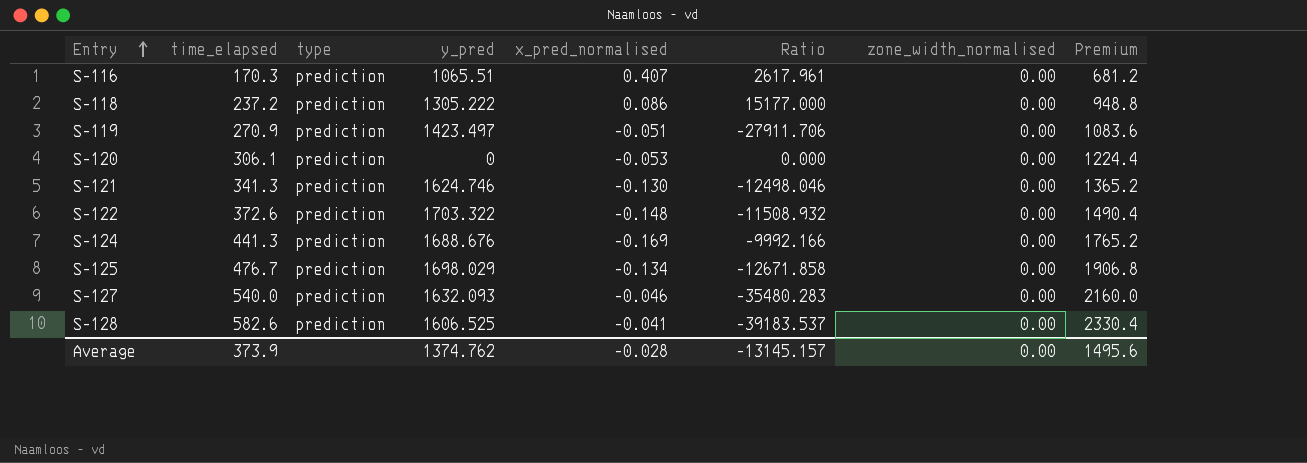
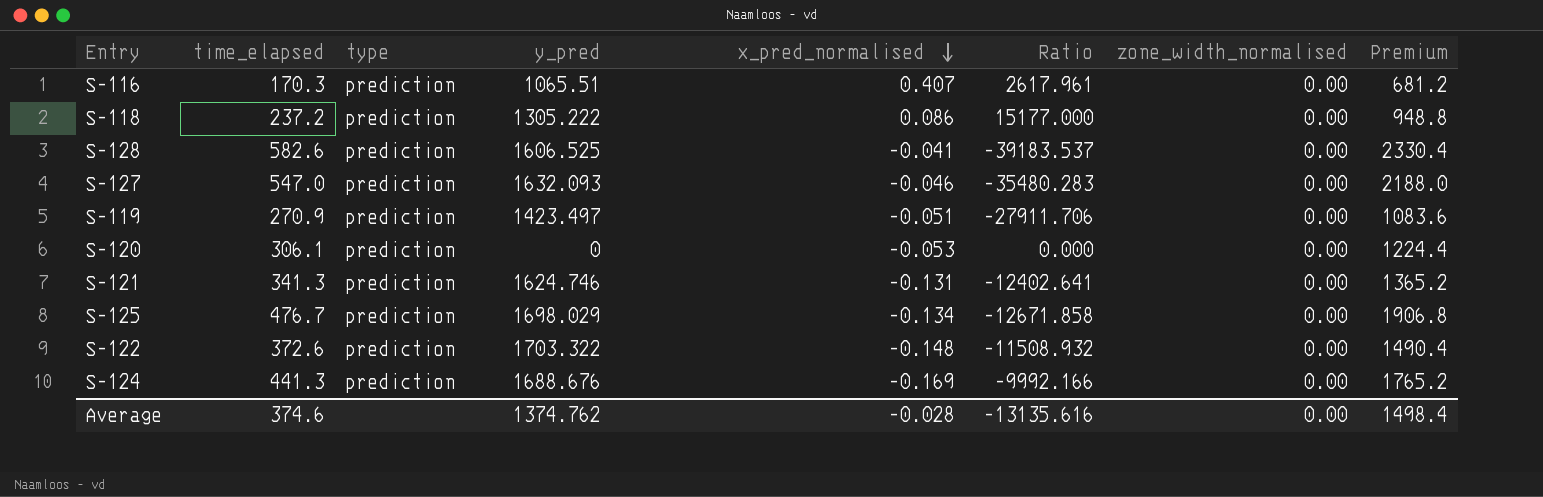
row order: Entry ascending -> x_pred_normalised descending
S-127 | time_elapsed: 540.0 -> 547.0
S-127 | Premium: 2160.0 -> 2188.0
S-121 | x_pred_normalised: -0.130 -> -0.131
S-121 | Ratio: -12498.046 -> -12402.641
Average | time_elapsed: 373.9 -> 374.6
Average | Ratio: -13145.157 -> -13135.616
Average | Premium: 1495.6 -> 1498.4

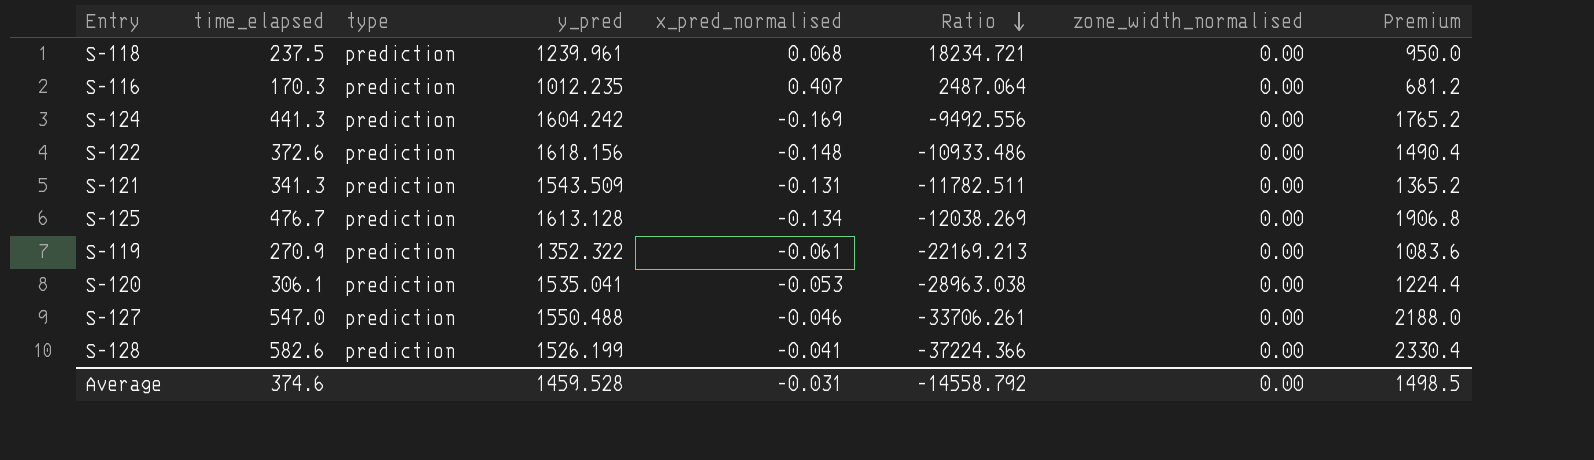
row order: x_pred_normalised descending -> Ratio descending
S-118 | time_elapsed: 237.2 -> 237.5
S-118 | y_pred: 1305.222 -> 1239.961
S-118 | x_pred_normalised: 0.086 -> 0.068
S-118 | Ratio: 15177.000 -> 18234.721
S-118 | Premium: 948.8 -> 950.0
S-116 | y_pred: 1065.51 -> 1012.235
S-116 | Ratio: 2617.961 -> 2487.064
S-124 | y_pred: 1688.676 -> 1604.242
S-124 | Ratio: -9992.166 -> -9492.556
S-122 | y_pred: 1703.322 -> 1618.156
S-122 | Ratio: -11508.932 -> -10933.486
S-121 | y_pred: 1624.746 -> 1543.509
S-121 | Ratio: -12402.641 -> -11782.511
S-125 | y_pred: 1698.029 -> 1613.128
S-125 | Ratio: -12671.858 -> -12038.269
S-119 | y_pred: 1423.497 -> 1352.322
S-119 | x_pred_normalised: -0.051 -> -0.061
S-119 | Ratio: -27911.706 -> -22169.213
S-120 | y_pred: 0 -> 1535.041
S-120 | Ratio: 0.000 -> -28963.038
S-127 | y_pred: 1632.093 -> 1550.488
S-127 | Ratio: -35480.283 -> -33706.261
S-128 | y_pred: 1606.525 -> 1526.199
S-128 | Ratio: -39183.537 -> -37224.366
Average | y_pred: 1374.762 -> 1459.528
Average | x_pred_normalised: -0.028 -> -0.031
Average | Ratio: -13135.616 -> -14558.792
Average | Premium: 1498.4 -> 1498.5

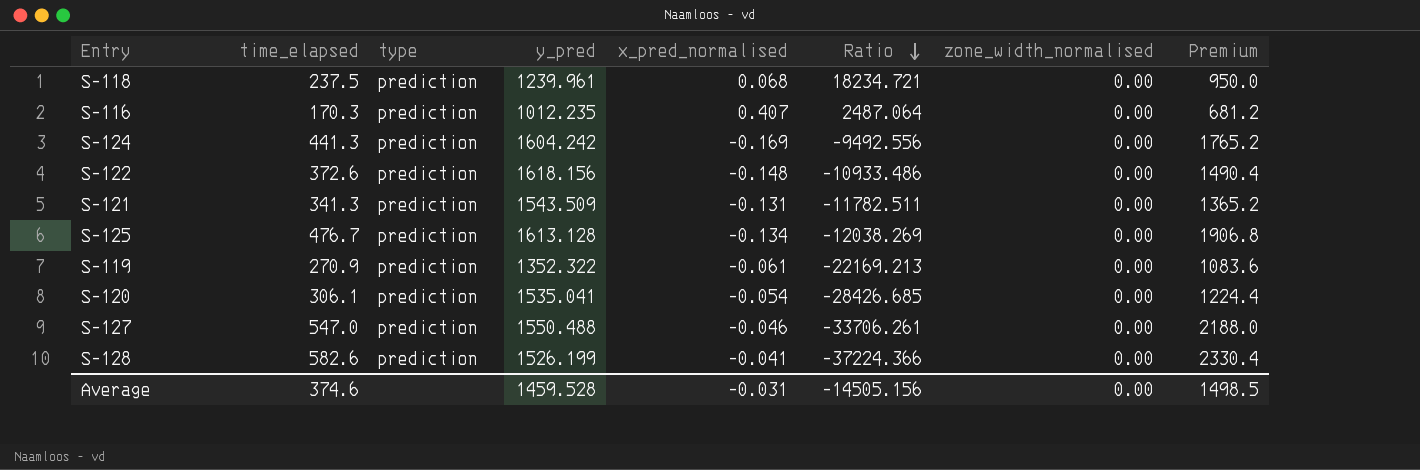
S-120 | x_pred_normalised: -0.053 -> -0.054
S-120 | Ratio: -28963.038 -> -28426.685
Average | Ratio: -14558.792 -> -14505.156

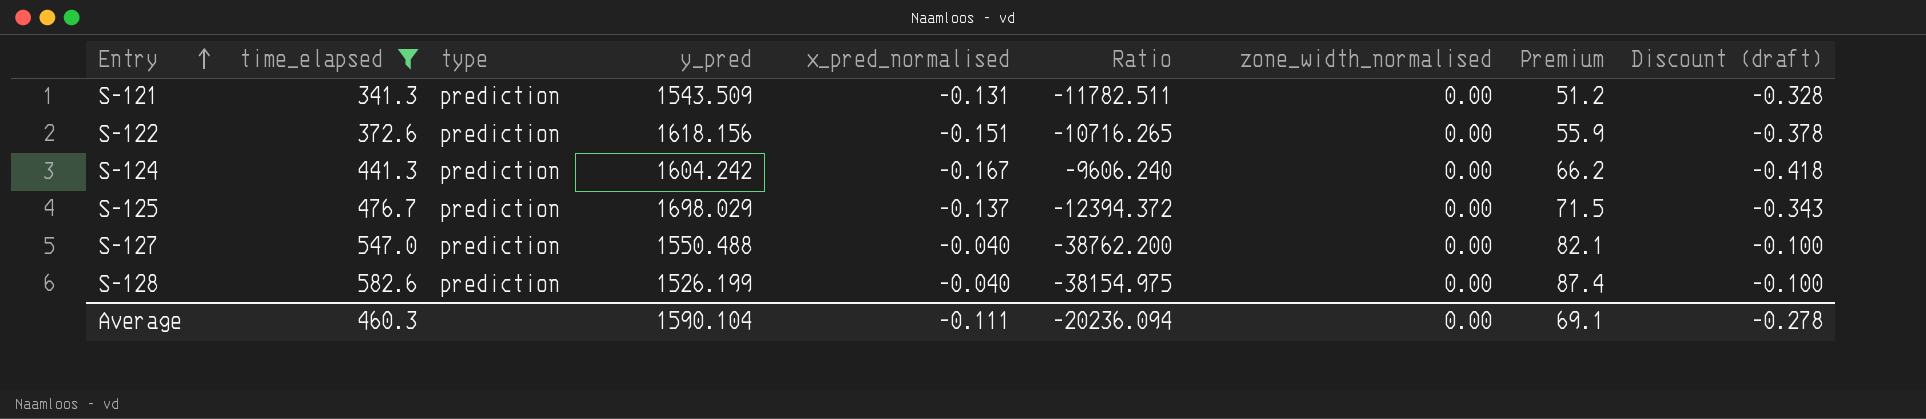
filter: none -> time_elapsed >= 341.3
row order: Ratio descending -> Entry ascending
column Premium | formula: [time_elapsed] * 4 -> [time_elapsed] * 0.15
column Discount (draft) | formula: none -> [x_pred_normalised] * 2.5
S-122 | x_pred_normalised: -0.148 -> -0.151
S-122 | Ratio: -10933.486 -> -10716.265
S-124 | x_pred_normalised: -0.169 -> -0.167
S-124 | Ratio: -9492.556 -> -9606.240
S-125 | y_pred: 1613.128 -> 1698.029
S-125 | x_pred_normalised: -0.134 -> -0.137
S-125 | Ratio: -12038.269 -> -12394.372
S-127 | x_pred_normalised: -0.046 -> -0.040
S-127 | Ratio: -33706.261 -> -38762.200
S-128 | x_pred_normalised: -0.041 -> -0.040
S-128 | Ratio: -37224.366 -> -38154.975
Average | time_elapsed: 374.6 -> 460.3
Average | y_pred: 1459.528 -> 1590.104
Average | x_pred_normalised: -0.031 -> -0.111
Average | Ratio: -14505.156 -> -20236.094
Average | Premium: 1498.5 -> 69.1

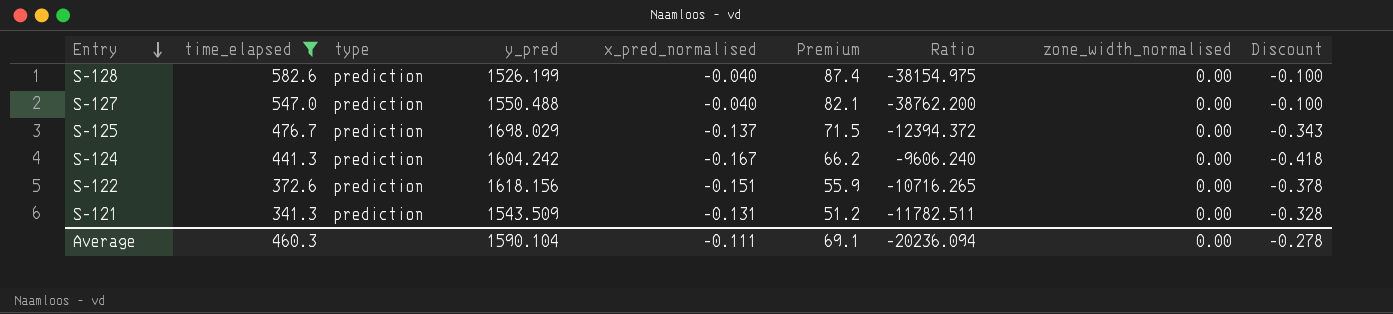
row order: Entry ascending -> Entry descending
column Premium | position: 8 -> 6
column name: Discount (draft) -> Discount

